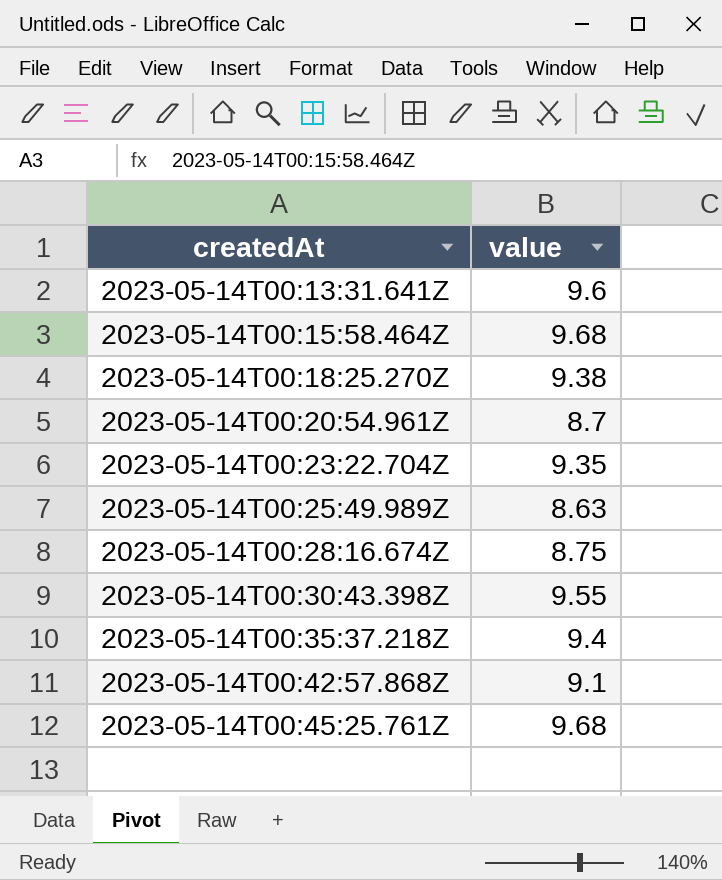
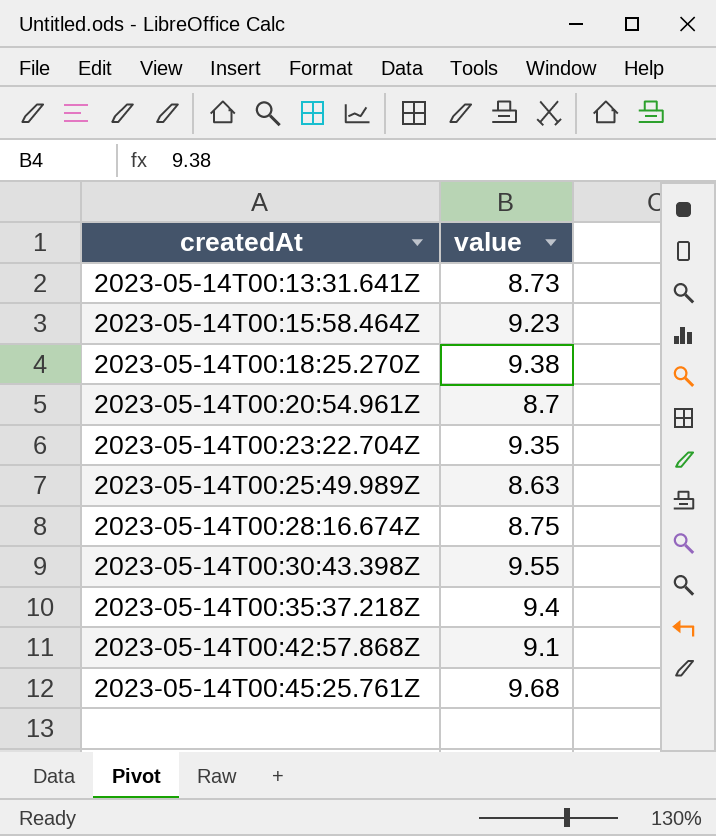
2023-05-14T00:13:31.641Z | value: 9.6 -> 8.73
2023-05-14T00:15:58.464Z | value: 9.68 -> 9.23

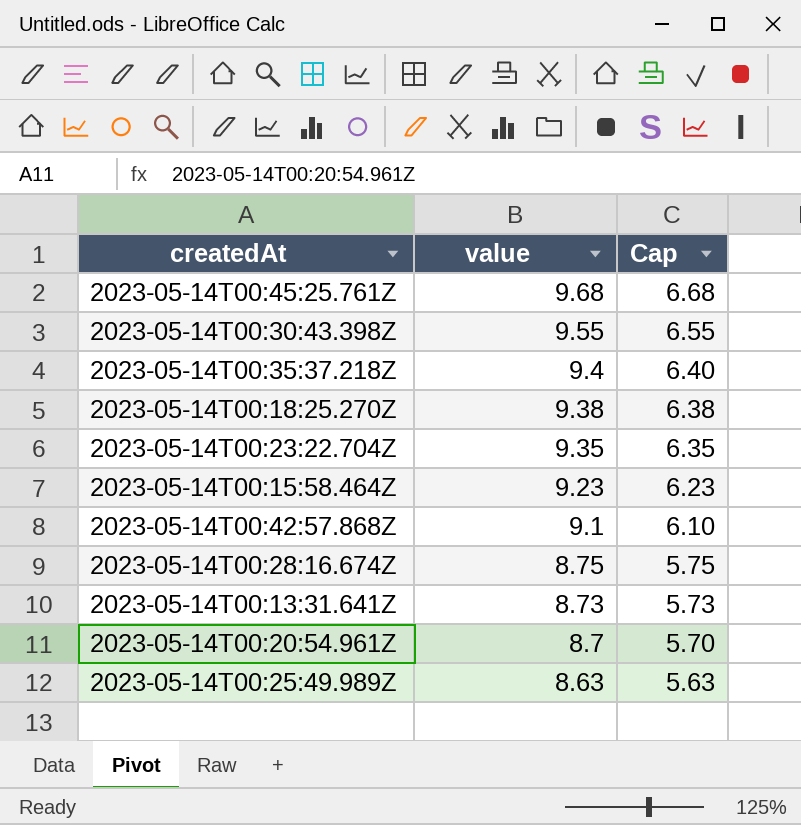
row order: createdAt ascending -> value descending
column Cap | formula: none -> [value] - 3

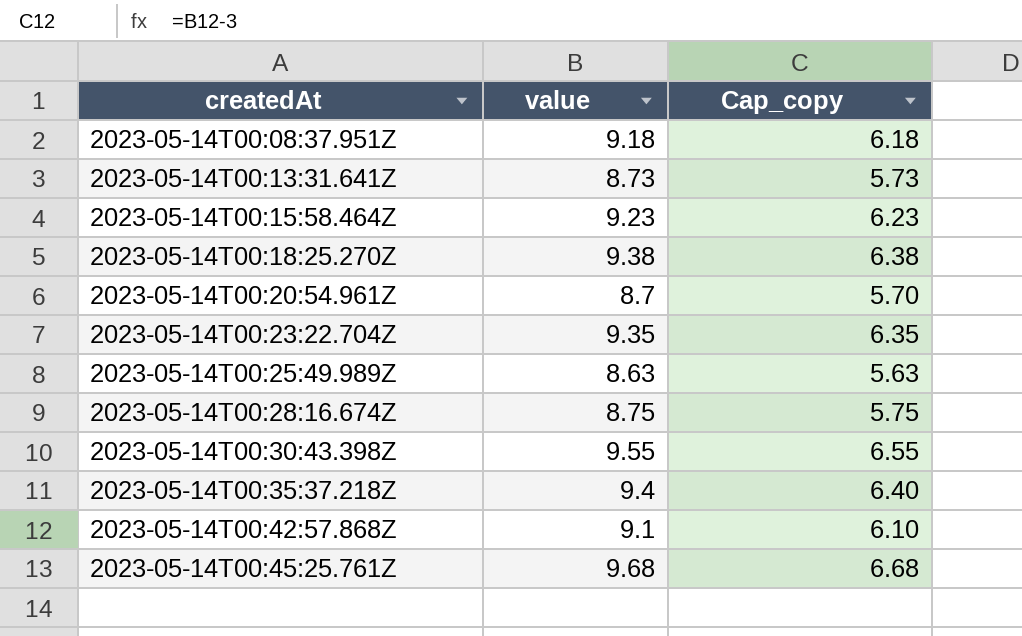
row order: value descending -> createdAt ascending
column name: Cap -> Cap_copy
row 2023-05-14T00:08:37.951Z: none -> 9.18 | 6.18

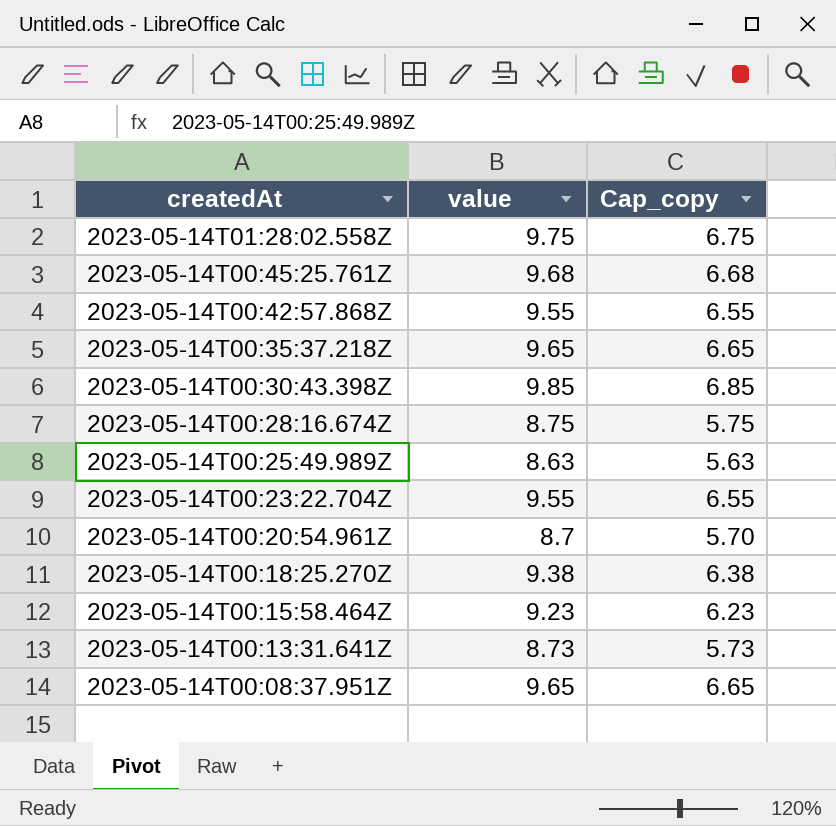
row order: createdAt ascending -> createdAt descending
row 2023-05-14T01:28:02.558Z: none -> 9.75 | 6.75
2023-05-14T00:42:57.868Z | value: 9.1 -> 9.55
2023-05-14T00:42:57.868Z | Cap_copy: 6.10 -> 6.55
2023-05-14T00:35:37.218Z | value: 9.4 -> 9.65
2023-05-14T00:35:37.218Z | Cap_copy: 6.40 -> 6.65
2023-05-14T00:30:43.398Z | value: 9.55 -> 9.85
2023-05-14T00:30:43.398Z | Cap_copy: 6.55 -> 6.85
2023-05-14T00:23:22.704Z | value: 9.35 -> 9.55
2023-05-14T00:23:22.704Z | Cap_copy: 6.35 -> 6.55
2023-05-14T00:08:37.951Z | value: 9.18 -> 9.65
2023-05-14T00:08:37.951Z | Cap_copy: 6.18 -> 6.65

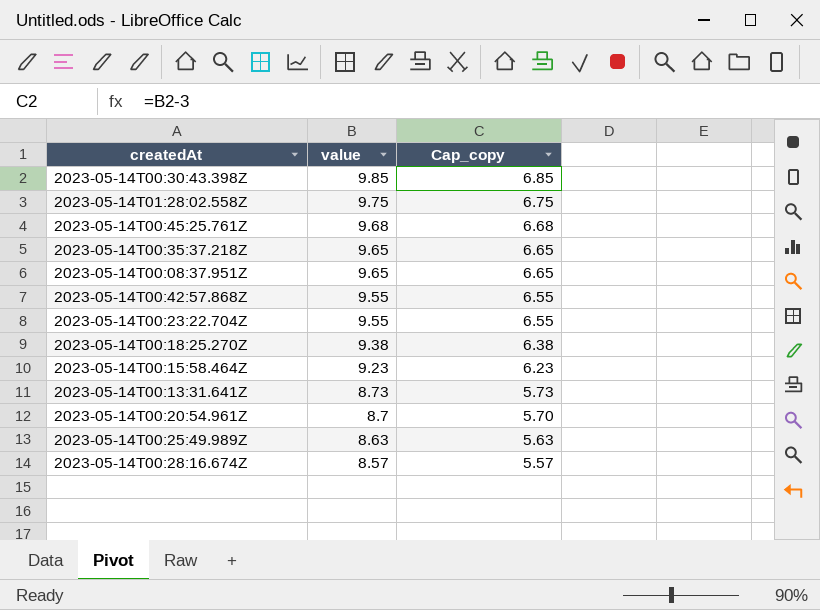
row order: createdAt descending -> value descending
2023-05-14T00:28:16.674Z | value: 8.75 -> 8.57
2023-05-14T00:28:16.674Z | Cap_copy: 5.75 -> 5.57

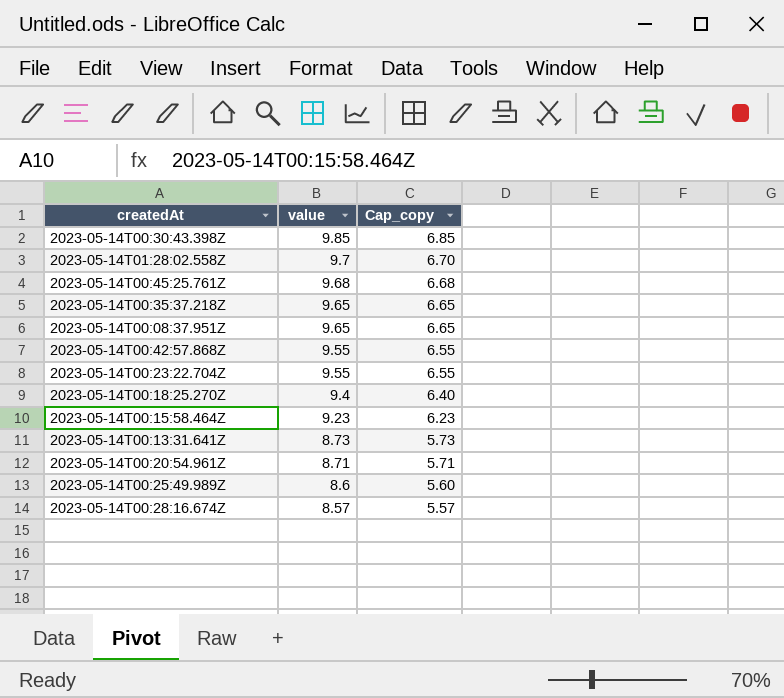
2023-05-14T01:28:02.558Z | value: 9.75 -> 9.7
2023-05-14T01:28:02.558Z | Cap_copy: 6.75 -> 6.70
2023-05-14T00:18:25.270Z | value: 9.38 -> 9.4
2023-05-14T00:18:25.270Z | Cap_copy: 6.38 -> 6.40
2023-05-14T00:20:54.961Z | value: 8.7 -> 8.71
2023-05-14T00:20:54.961Z | Cap_copy: 5.70 -> 5.71
2023-05-14T00:25:49.989Z | value: 8.63 -> 8.6
2023-05-14T00:25:49.989Z | Cap_copy: 5.63 -> 5.60

